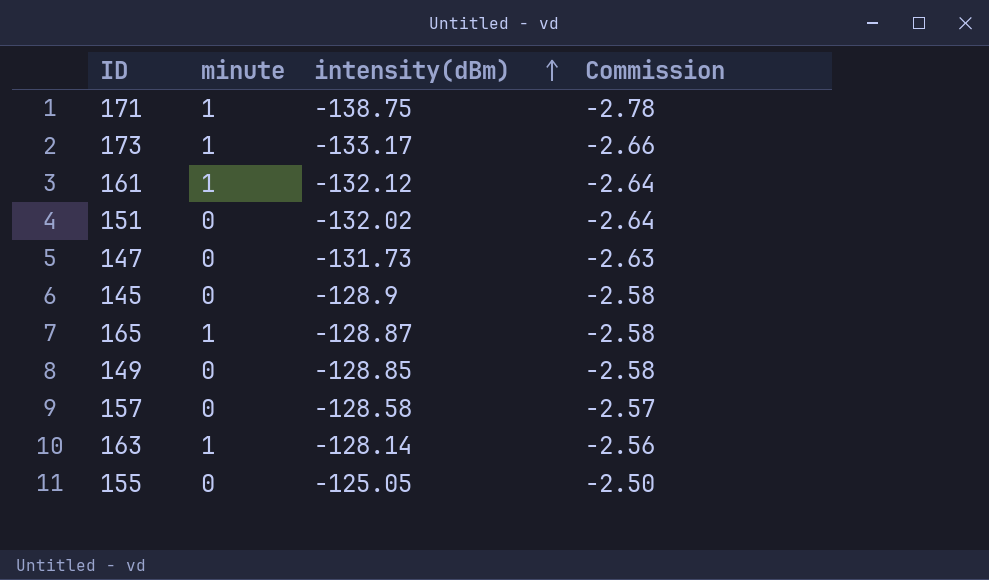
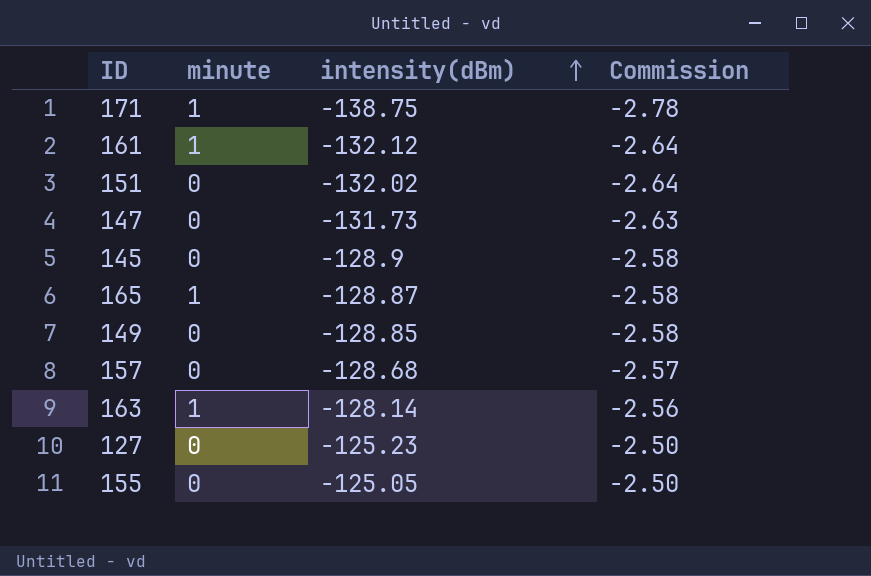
row 173: 1 | -133.17 | -2.66 -> none
157 | intensity(dBm): -128.58 -> -128.68
row 127: none -> 0 | -125.23 | -2.50

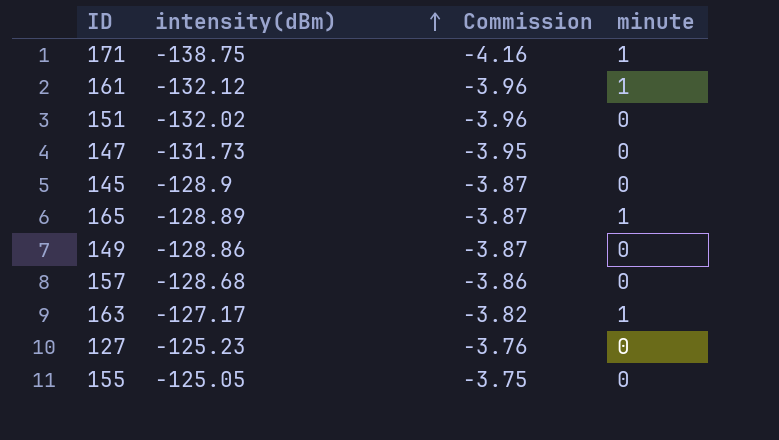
column Commission | formula: [intensity(dBm)] * 0.02 -> [intensity(dBm)] * 0.03
column minute | position: 2 -> 4
165 | intensity(dBm): -128.87 -> -128.89
149 | intensity(dBm): -128.85 -> -128.86
163 | intensity(dBm): -128.14 -> -127.17

